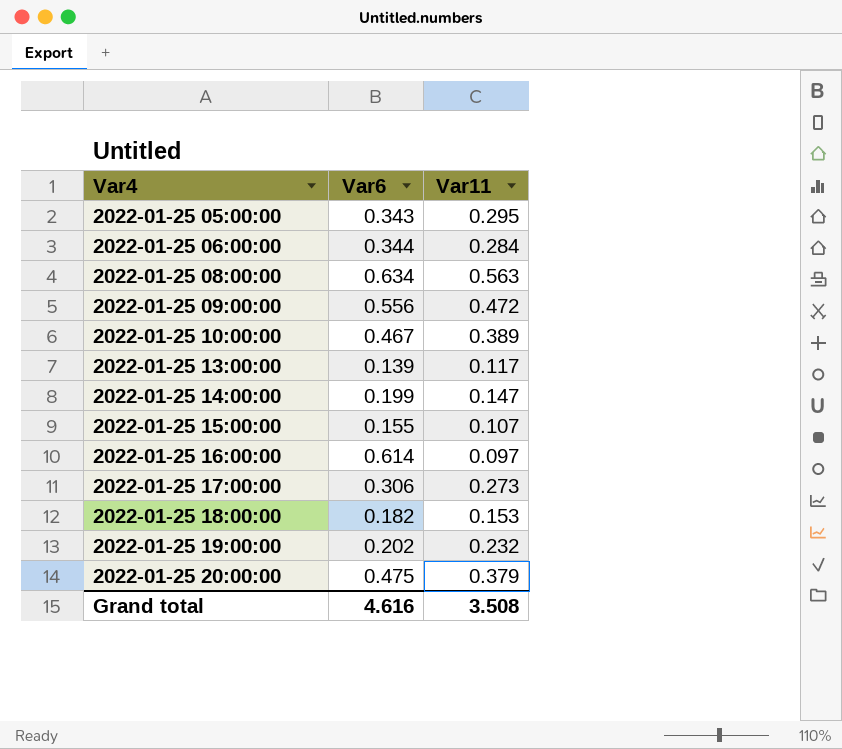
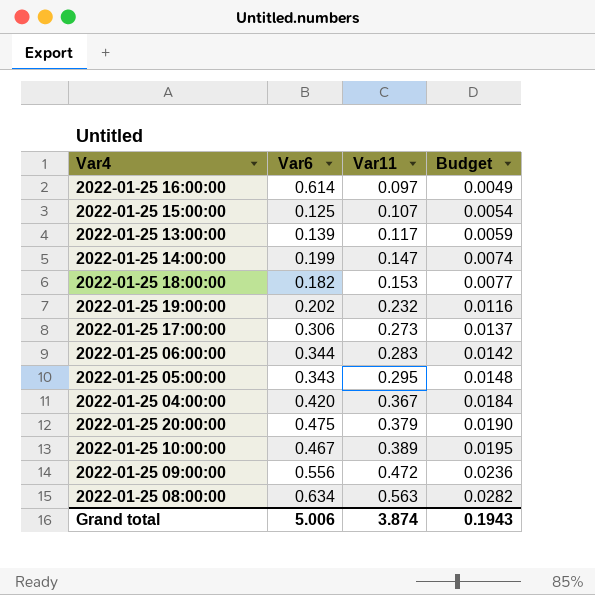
row order: Var4 ascending -> Var11 ascending
column Budget | formula: none -> [Var11] * 0.05
2022-01-25 15:00:00 | Var6: 0.155 -> 0.125
2022-01-25 06:00:00 | Var11: 0.284 -> 0.283
row 2022-01-25 04:00:00: none -> 0.420 | 0.367 | 0.0184
Grand total | Var6: 4.616 -> 5.006
Grand total | Var11: 3.508 -> 3.874

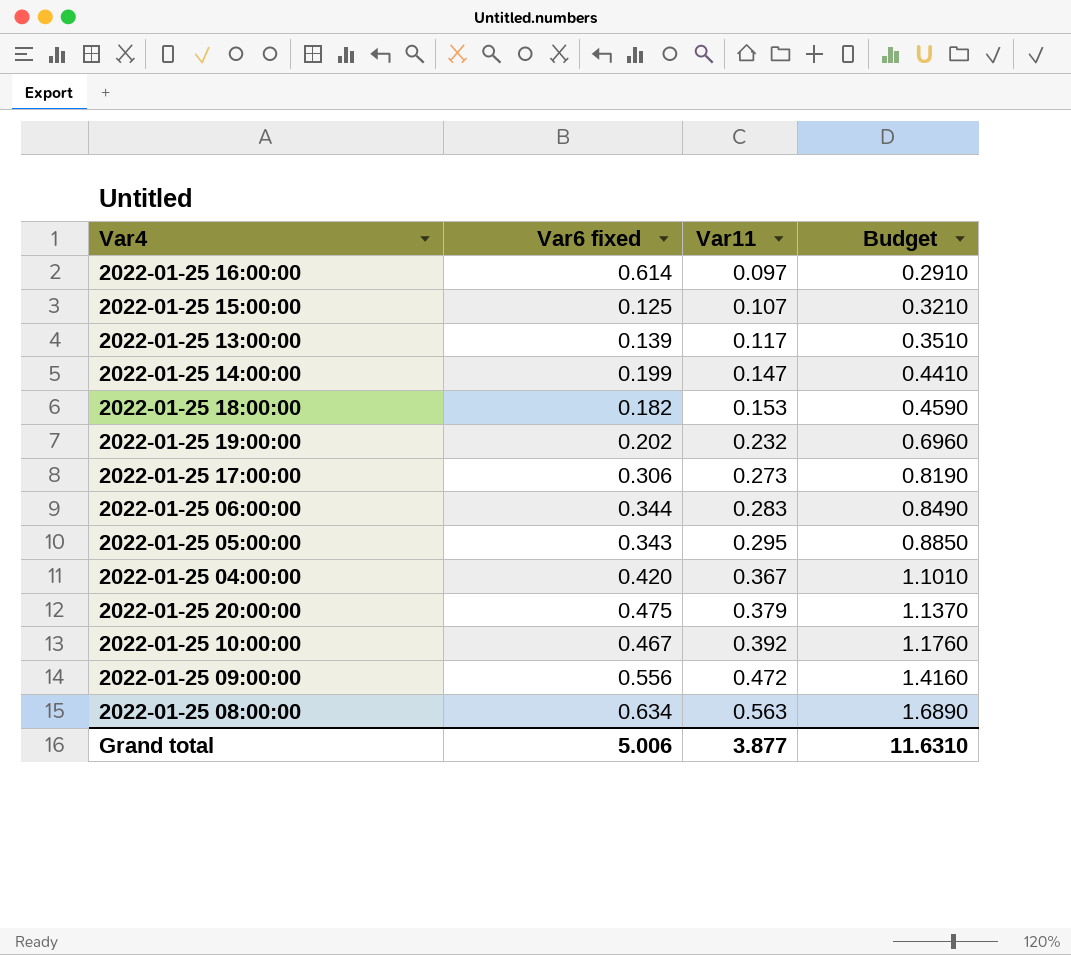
column name: Var6 -> Var6 fixed
column Budget | formula: [Var11] * 0.05 -> [Var11] * 3
2022-01-25 10:00:00 | Var11: 0.389 -> 0.392
Grand total | Var11: 3.874 -> 3.877
Grand total | Budget: 0.1943 -> 11.6310

